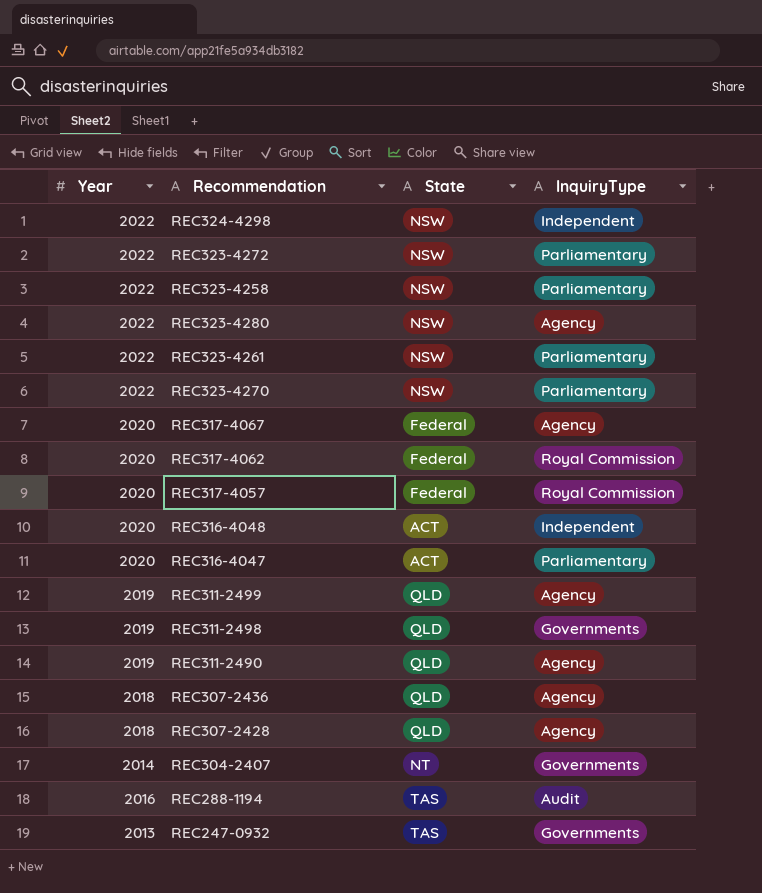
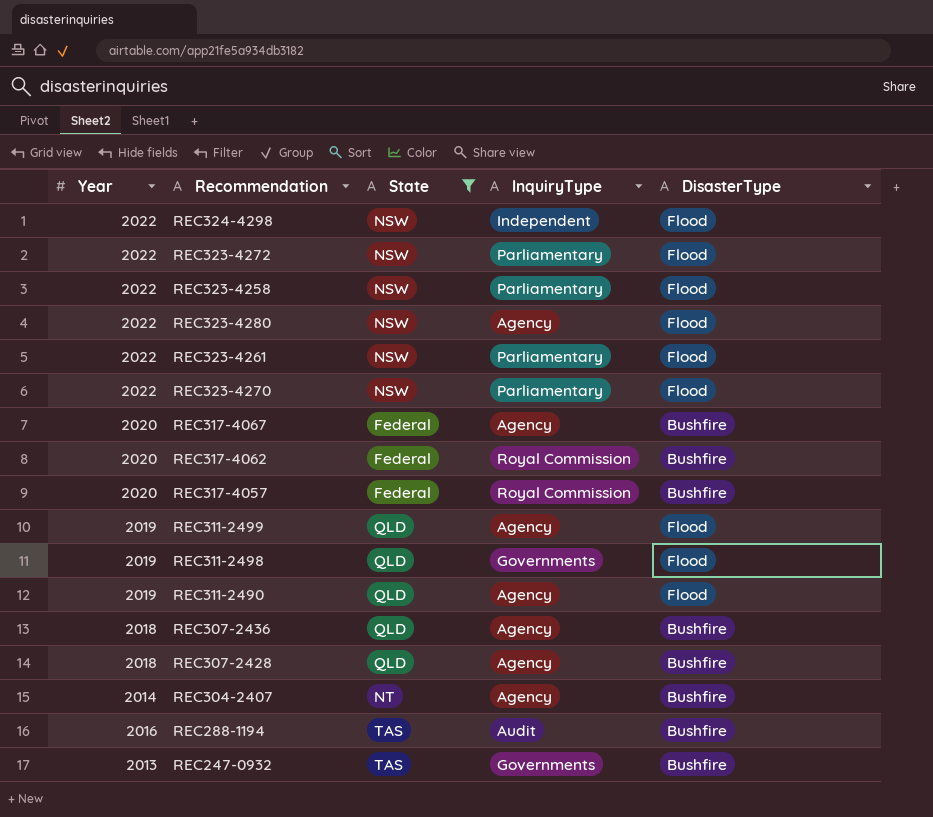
filter: none -> State != ACT
column DisasterType | position: none -> 5
REC304-2407 | InquiryType: Governments -> Agency

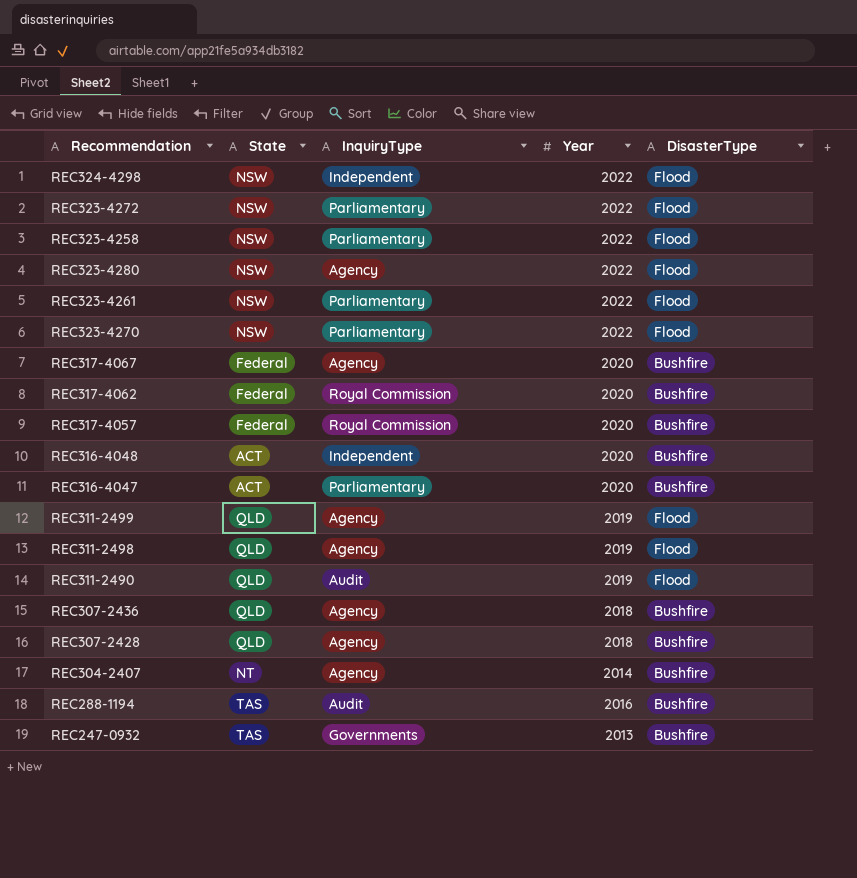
filter: State != ACT -> none
column Year | position: 1 -> 4
REC311-2498 | InquiryType: Governments -> Agency
REC311-2490 | InquiryType: Agency -> Audit

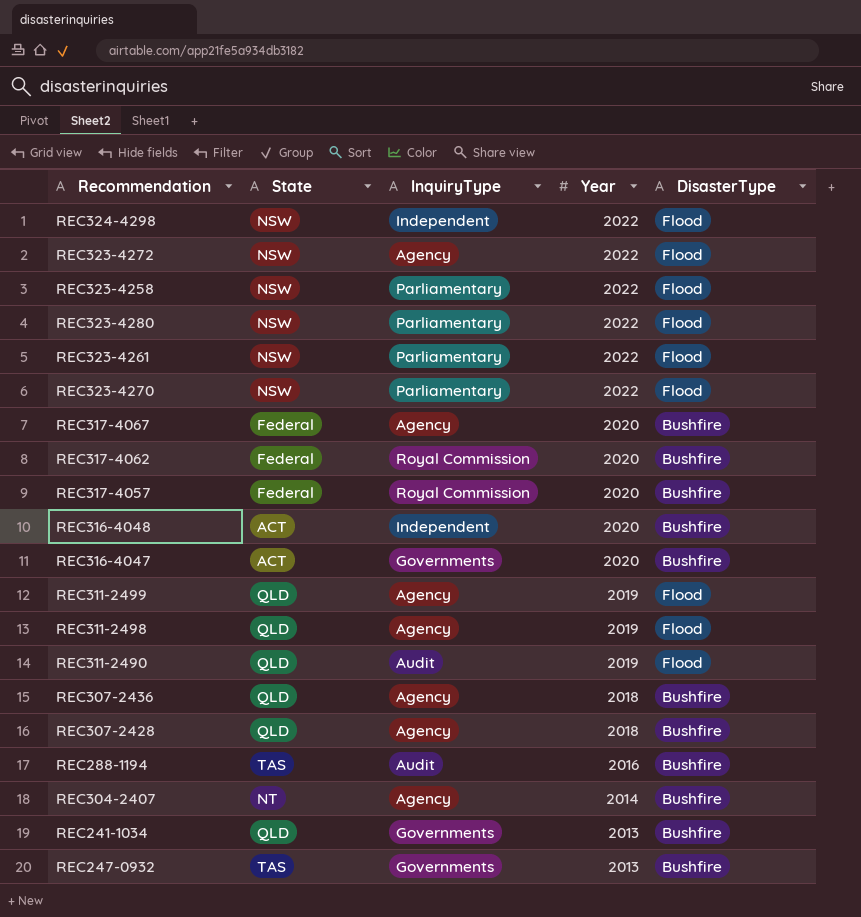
row order: none -> Year descending
REC323-4272 | InquiryType: Parliamentary -> Agency
REC323-4280 | InquiryType: Agency -> Parliamentary
REC316-4047 | InquiryType: Parliamentary -> Governments
row REC241-1034: none -> QLD | Governments | 2013 | Bushfire

